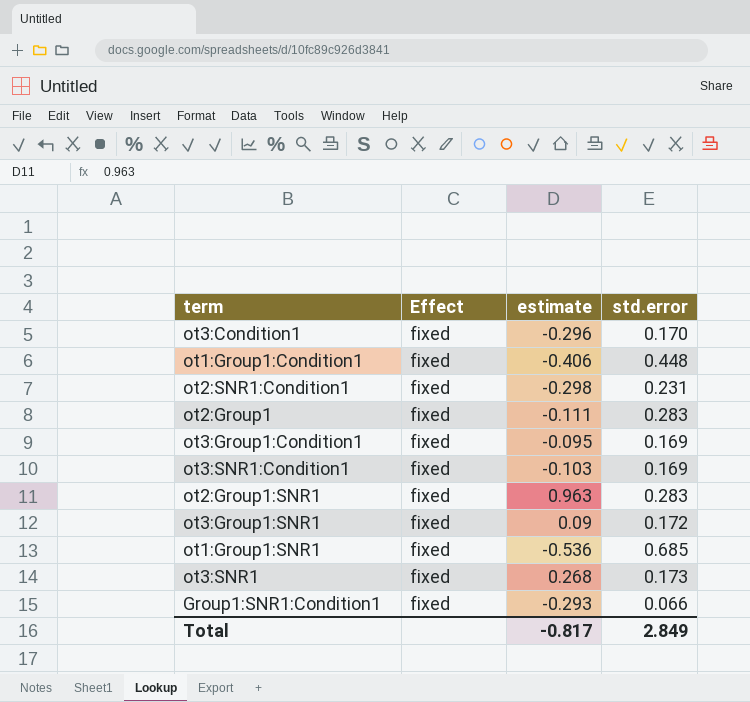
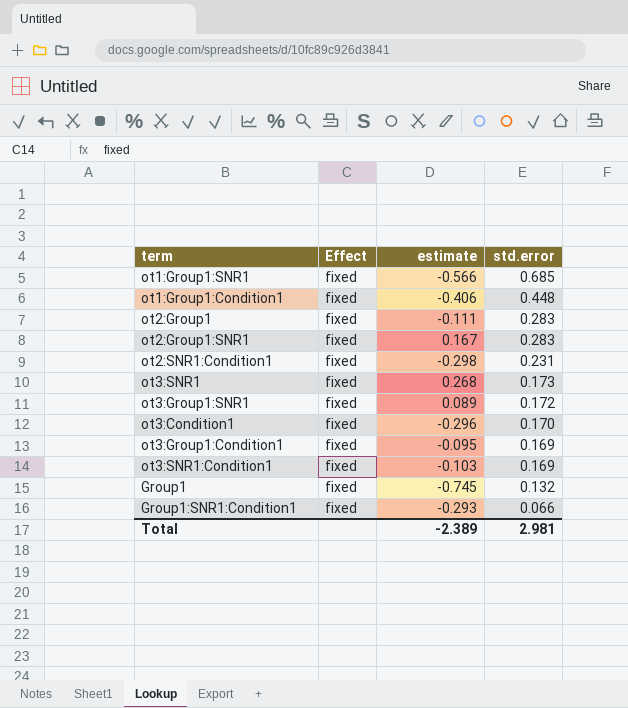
row order: none -> std.error descending
ot1:Group1:SNR1 | estimate: -0.536 -> -0.566
ot2:Group1:SNR1 | estimate: 0.963 -> 0.167
ot3:Group1:SNR1 | estimate: 0.09 -> 0.089
row Group1: none -> fixed | -0.745 | 0.132
Total | estimate: -0.817 -> -2.389
Total | std.error: 2.849 -> 2.981

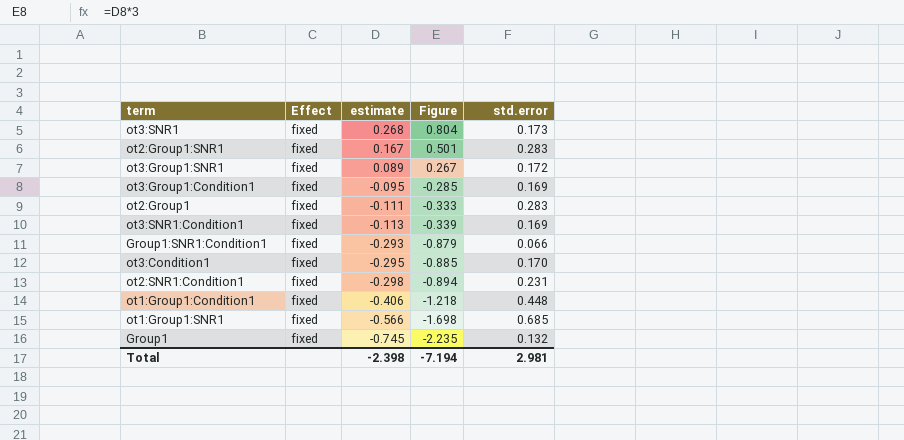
row order: std.error descending -> estimate descending
column Figure | formula: none -> [estimate] * 3
ot3:SNR1:Condition1 | estimate: -0.103 -> -0.113
ot3:Condition1 | estimate: -0.296 -> -0.295
Total | estimate: -2.389 -> -2.398

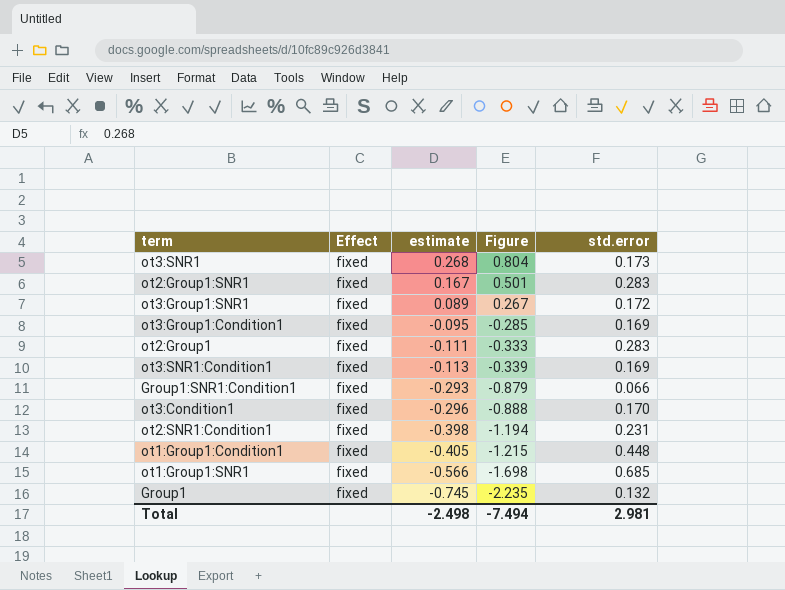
ot3:Condition1 | estimate: -0.295 -> -0.296
ot3:Condition1 | Figure: -0.885 -> -0.888
ot2:SNR1:Condition1 | estimate: -0.298 -> -0.398
ot2:SNR1:Condition1 | Figure: -0.894 -> -1.194
ot1:Group1:Condition1 | estimate: -0.406 -> -0.405
ot1:Group1:Condition1 | Figure: -1.218 -> -1.215
Total | estimate: -2.398 -> -2.498
Total | Figure: -7.194 -> -7.494

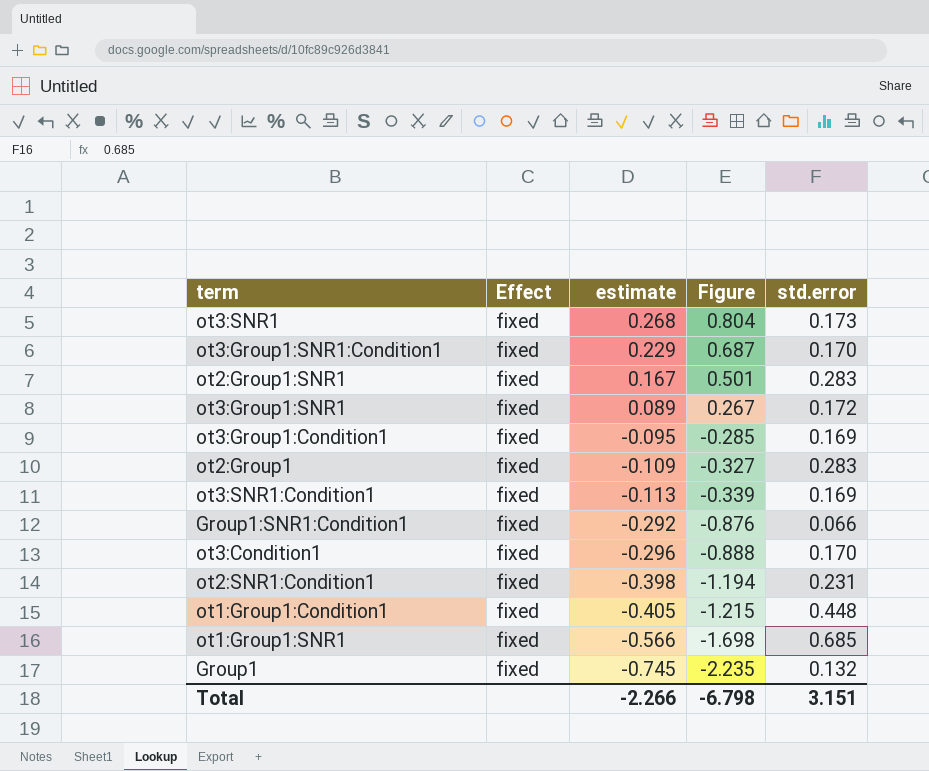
row ot3:Group1:SNR1:Condition1: none -> fixed | 0.229 | 0.687 | 0.170
ot2:Group1 | estimate: -0.111 -> -0.109
ot2:Group1 | Figure: -0.333 -> -0.327
Group1:SNR1:Condition1 | estimate: -0.293 -> -0.292
Group1:SNR1:Condition1 | Figure: -0.879 -> -0.876
Total | estimate: -2.498 -> -2.266
Total | Figure: -7.494 -> -6.798
Total | std.error: 2.981 -> 3.151

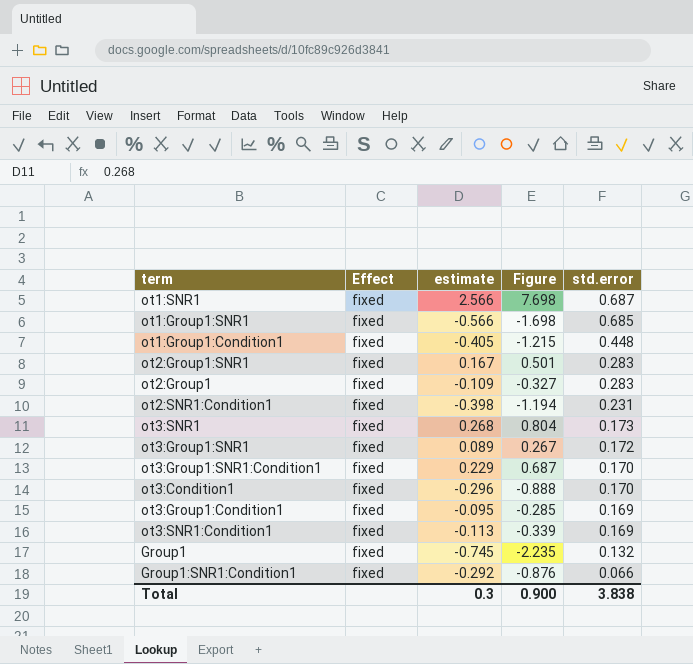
row order: estimate descending -> std.error descending
row ot1:SNR1: none -> fixed | 2.566 | 7.698 | 0.687
Total | estimate: -2.266 -> 0.3
Total | Figure: -6.798 -> 0.900
Total | std.error: 3.151 -> 3.838

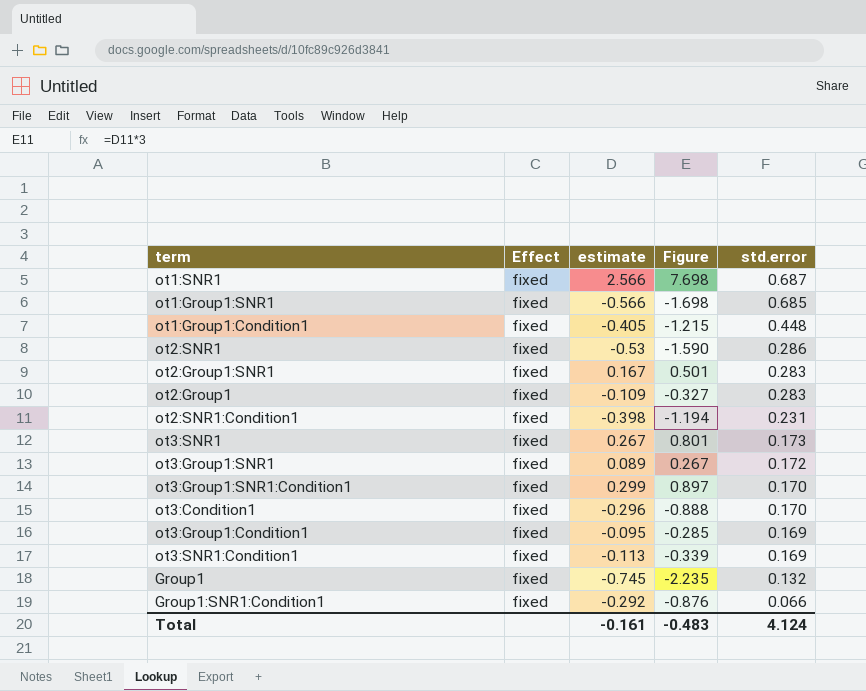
row ot2:SNR1: none -> fixed | -0.53 | -1.590 | 0.286
ot3:SNR1 | estimate: 0.268 -> 0.267
ot3:SNR1 | Figure: 0.804 -> 0.801
ot3:Group1:SNR1:Condition1 | estimate: 0.229 -> 0.299
ot3:Group1:SNR1:Condition1 | Figure: 0.687 -> 0.897
Total | estimate: 0.3 -> -0.161
Total | Figure: 0.900 -> -0.483
Total | std.error: 3.838 -> 4.124

